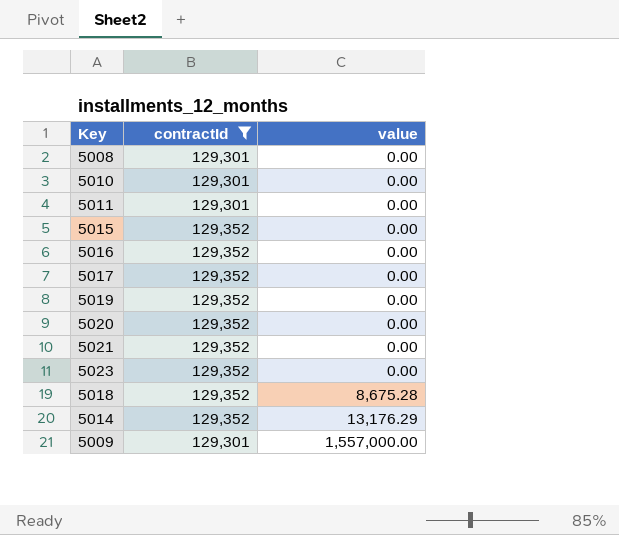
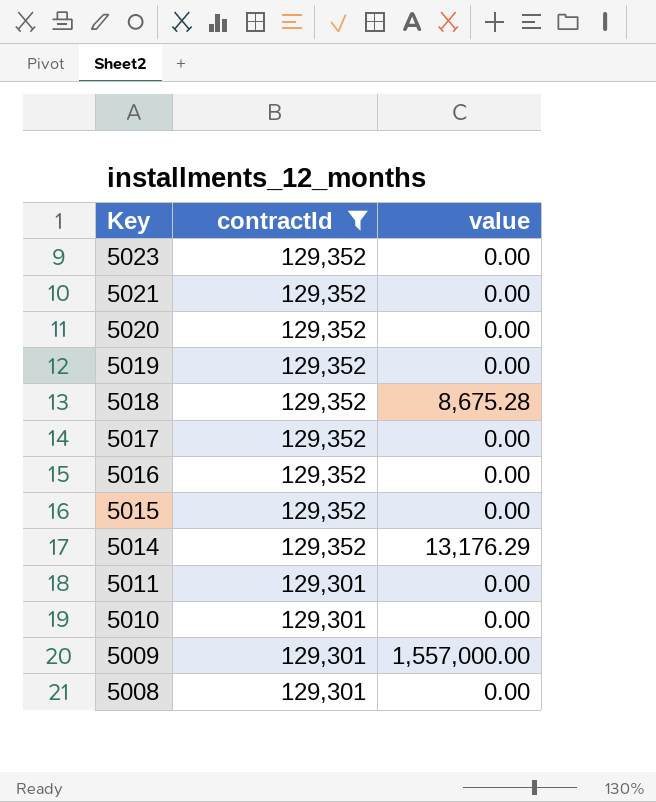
row order: value ascending -> Key descending

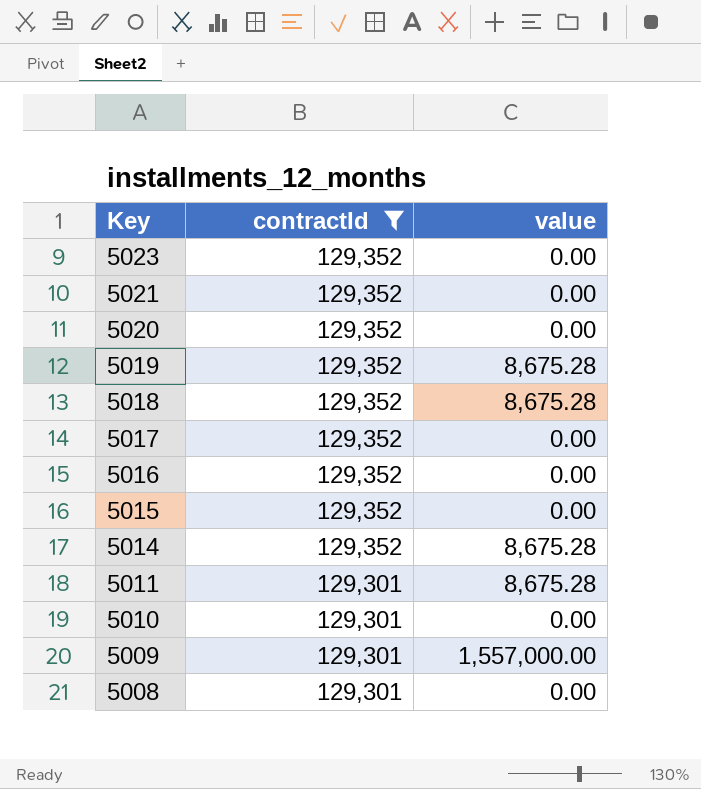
5019 | value: 0.00 -> 8,675.28
5014 | value: 13,176.29 -> 8,675.28
5011 | value: 0.00 -> 8,675.28

